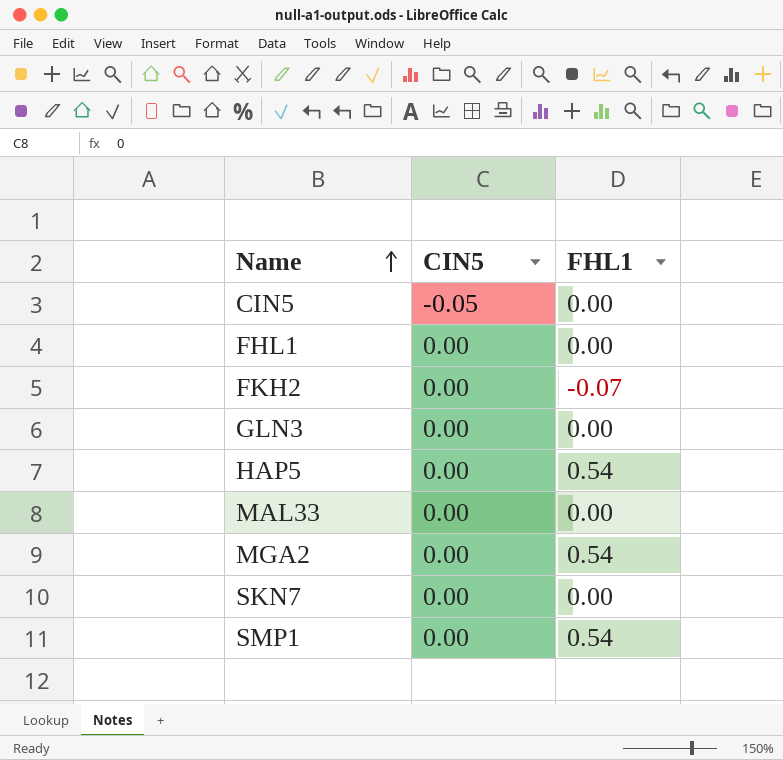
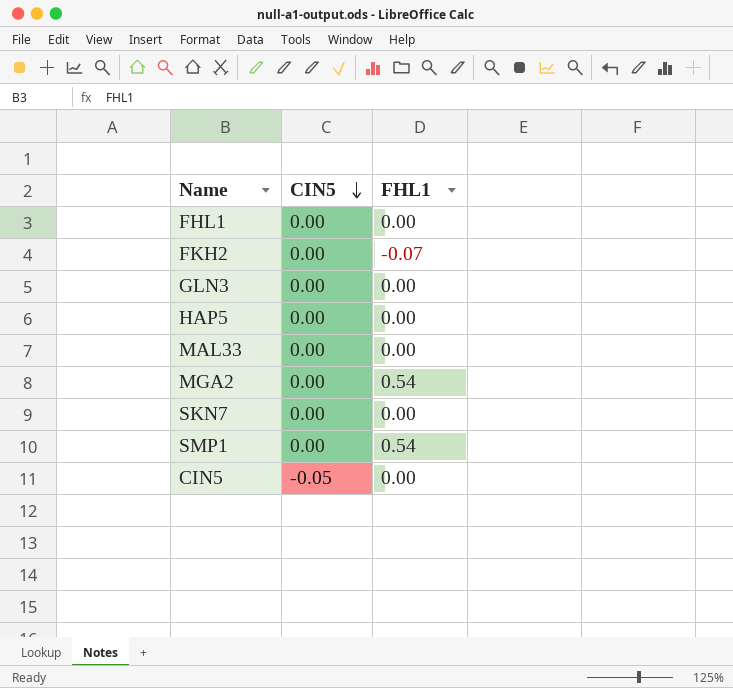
row order: Name ascending -> CIN5 descending
HAP5 | FHL1: 0.54 -> 0.00

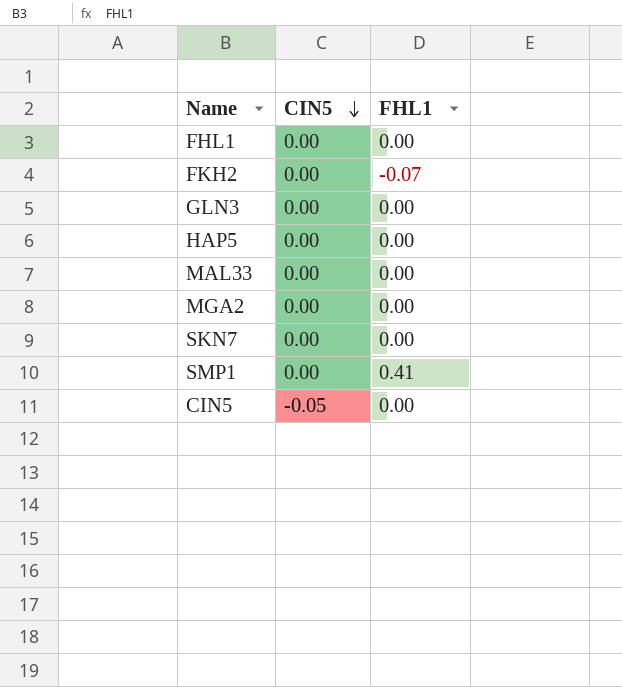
MGA2 | FHL1: 0.54 -> 0.00
SMP1 | FHL1: 0.54 -> 0.41

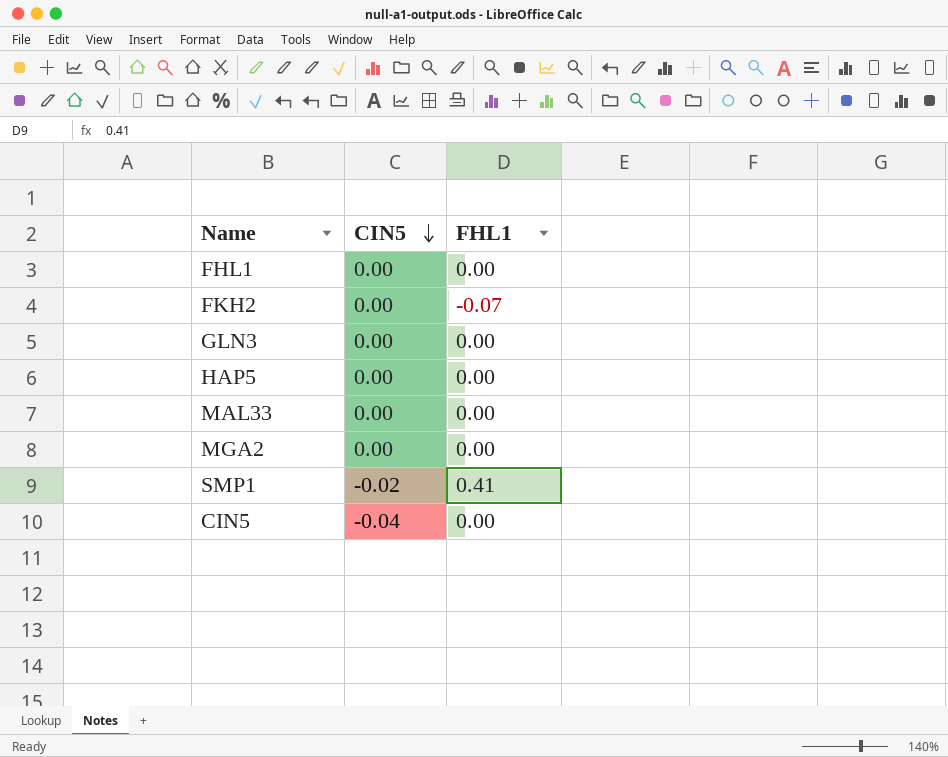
row SKN7: 0.00 | 0.00 -> none
SMP1 | CIN5: 0.00 -> -0.02
CIN5 | CIN5: -0.05 -> -0.04

